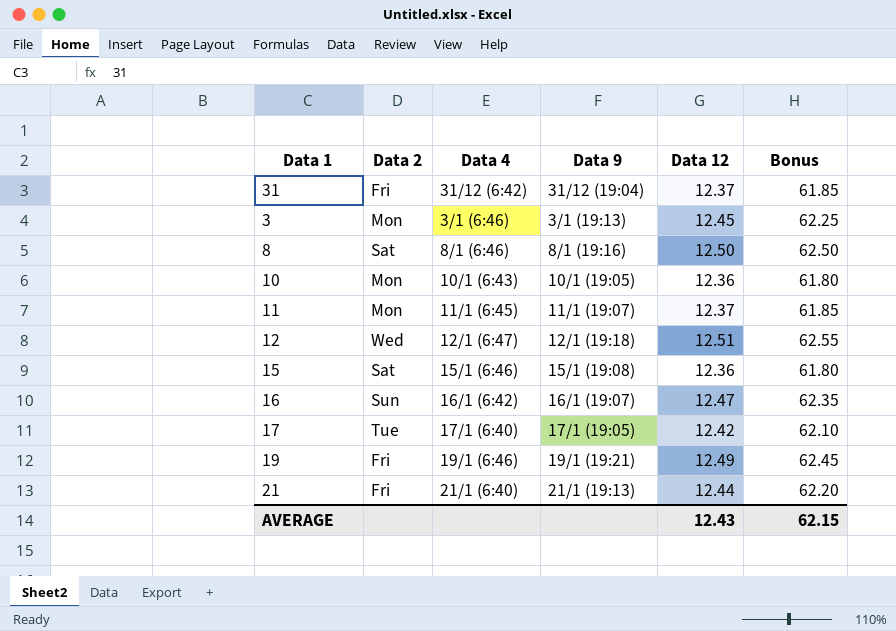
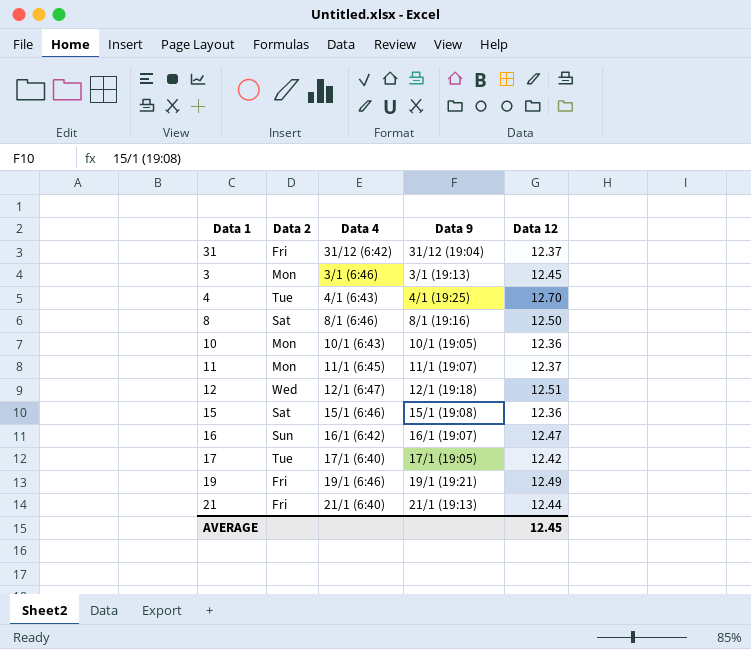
column Bonus | formula: [Data 12] * 5 -> none
row 4: none -> Tue | 4/1 (6:43) | 4/1 (19:25) | 12.70
AVERAGE | Data 12: 12.43 -> 12.45

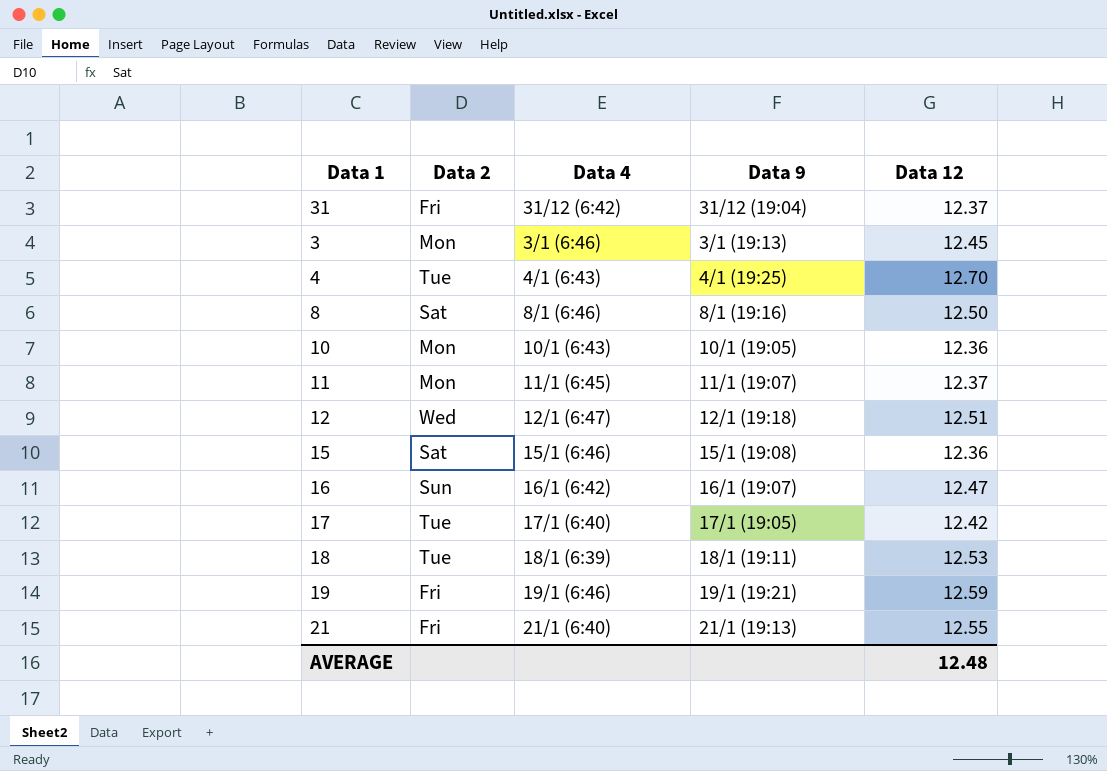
row 18: none -> Tue | 18/1 (6:39) | 18/1 (19:11) | 12.53
19 | Data 12: 12.49 -> 12.59
21 | Data 12: 12.44 -> 12.55
AVERAGE | Data 12: 12.45 -> 12.48

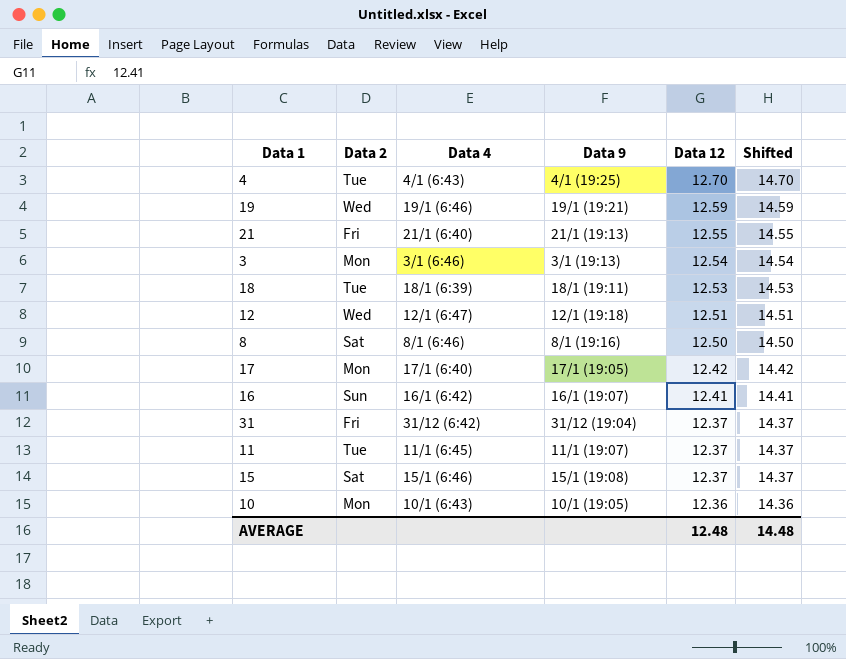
row order: none -> Data 12 descending
column Shifted | formula: none -> [Data 12] + 2
19 | Data 2: Fri -> Wed
3 | Data 12: 12.45 -> 12.54
17 | Data 2: Tue -> Mon
16 | Data 12: 12.47 -> 12.41
11 | Data 2: Mon -> Tue
15 | Data 12: 12.36 -> 12.37

